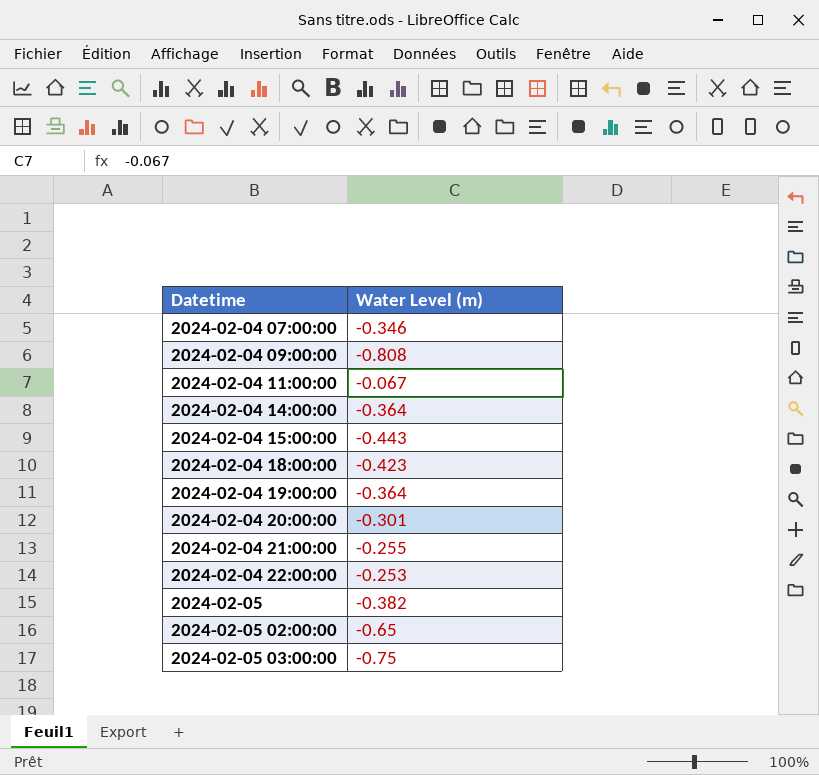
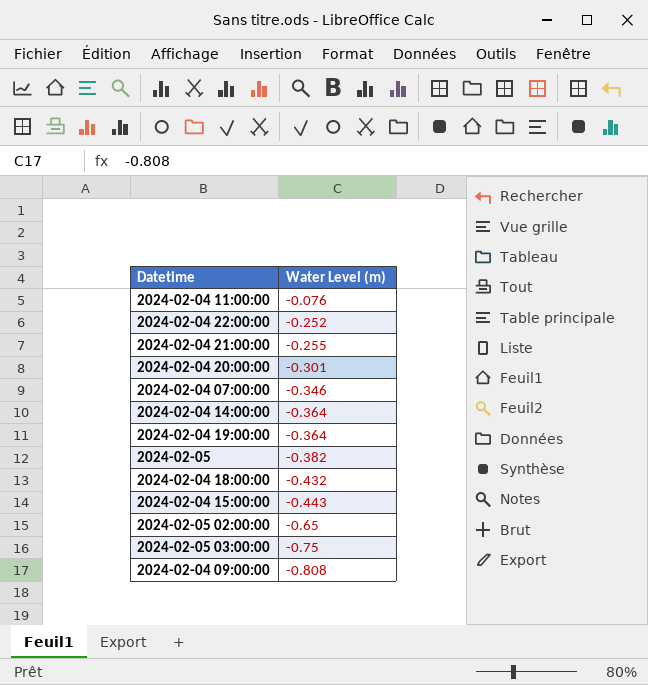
row order: Datetime ascending -> Water Level (m) descending
2024-02-04 11:00:00 | Water Level (m): -0.067 -> -0.076
2024-02-04 22:00:00 | Water Level (m): -0.253 -> -0.252
2024-02-04 18:00:00 | Water Level (m): -0.423 -> -0.432

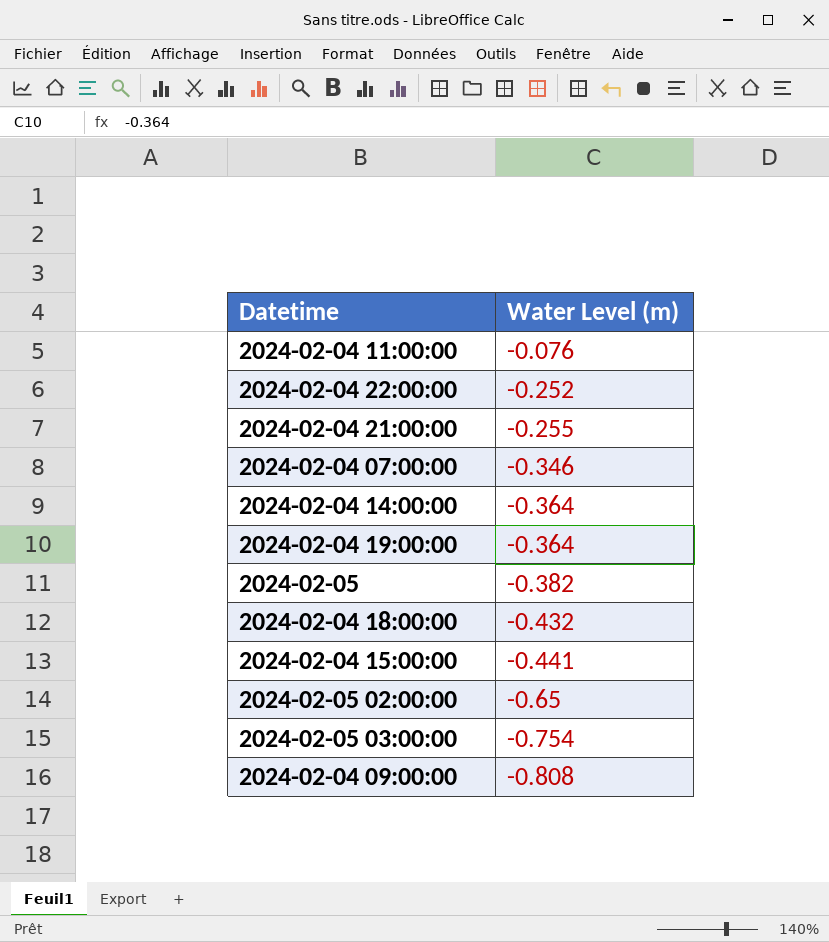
row 2024-02-04 20:00:00: -0.301 -> none
2024-02-04 15:00:00 | Water Level (m): -0.443 -> -0.441
2024-02-05 03:00:00 | Water Level (m): -0.75 -> -0.754

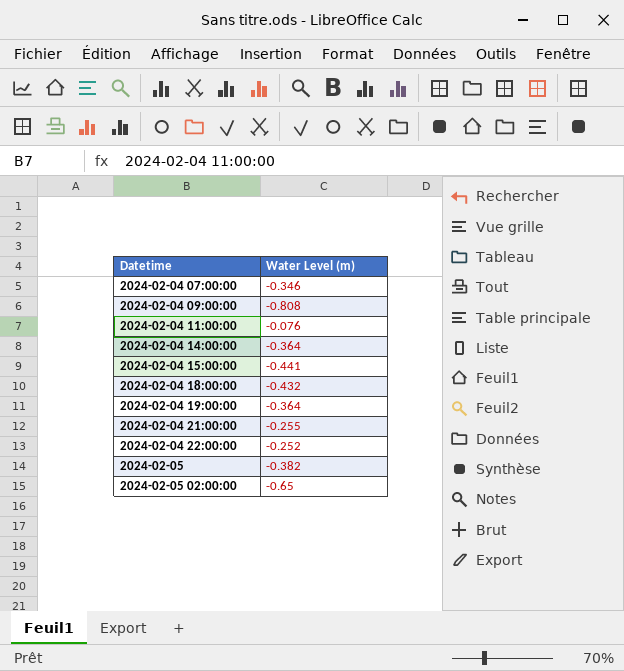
row order: Water Level (m) descending -> Datetime ascending
row 2024-02-05 03:00:00: -0.754 -> none

